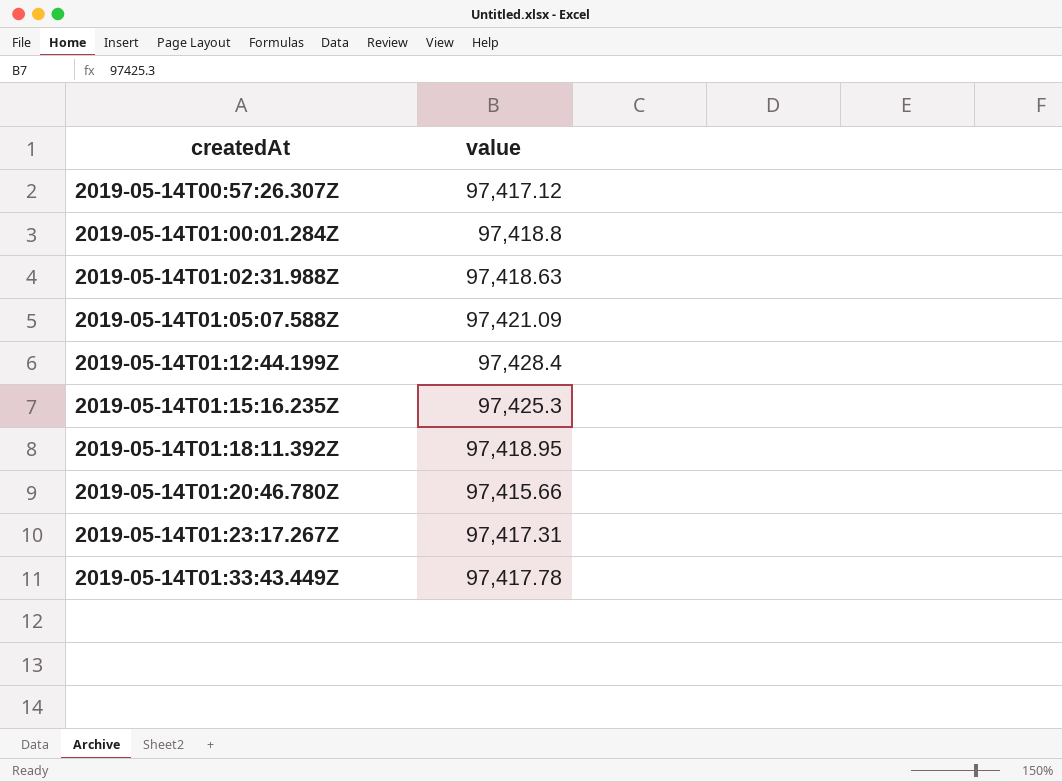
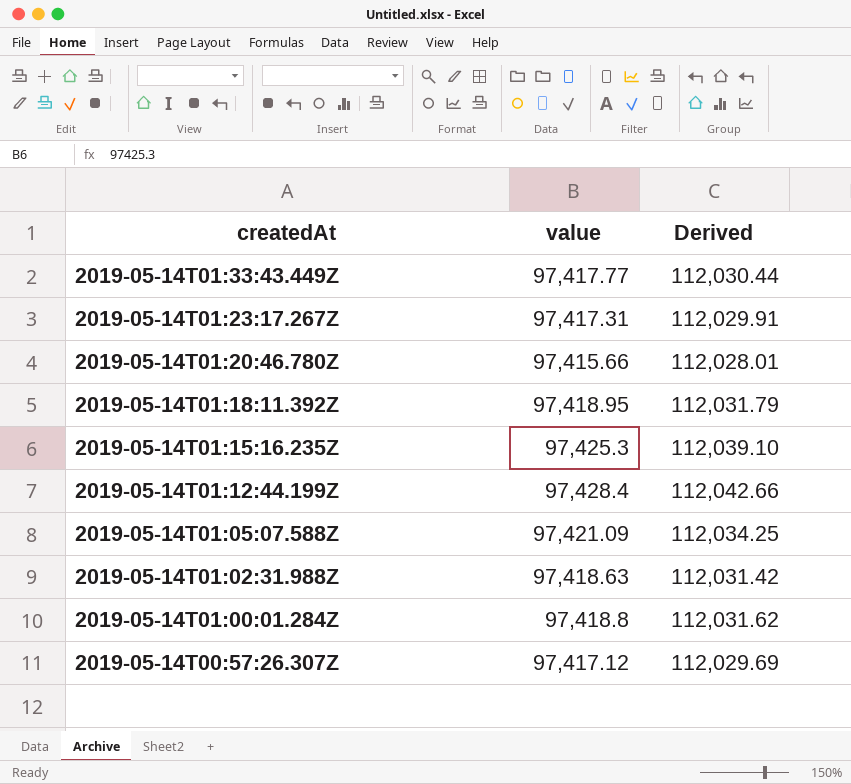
row order: createdAt ascending -> createdAt descending
column Derived | formula: none -> [value] * 1.15
2019-05-14T01:33:43.449Z | value: 97,417.78 -> 97,417.77

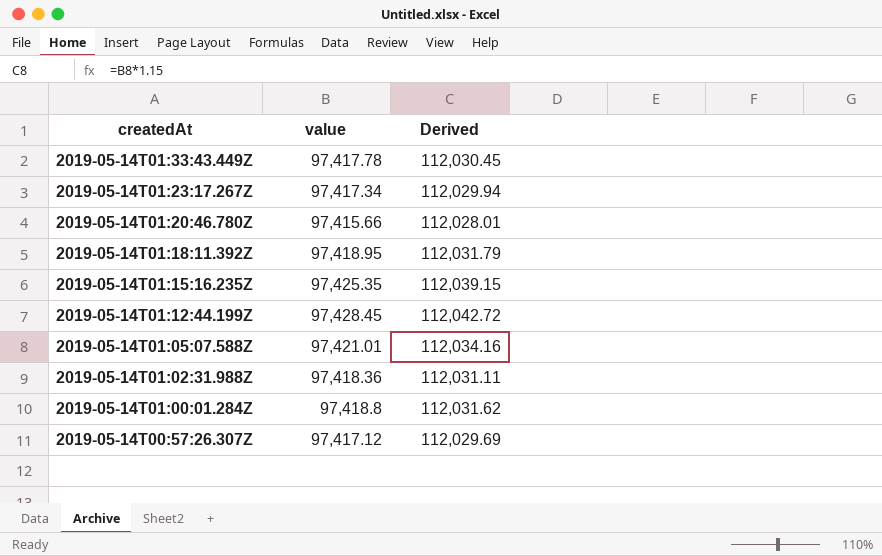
2019-05-14T01:33:43.449Z | value: 97,417.77 -> 97,417.78
2019-05-14T01:33:43.449Z | Derived: 112,030.44 -> 112,030.45
2019-05-14T01:23:17.267Z | value: 97,417.31 -> 97,417.34
2019-05-14T01:23:17.267Z | Derived: 112,029.91 -> 112,029.94
2019-05-14T01:15:16.235Z | value: 97,425.3 -> 97,425.35
2019-05-14T01:15:16.235Z | Derived: 112,039.10 -> 112,039.15
2019-05-14T01:12:44.199Z | value: 97,428.4 -> 97,428.45
2019-05-14T01:12:44.199Z | Derived: 112,042.66 -> 112,042.72
2019-05-14T01:05:07.588Z | value: 97,421.09 -> 97,421.01
2019-05-14T01:05:07.588Z | Derived: 112,034.25 -> 112,034.16
2019-05-14T01:02:31.988Z | value: 97,418.63 -> 97,418.36
2019-05-14T01:02:31.988Z | Derived: 112,031.42 -> 112,031.11

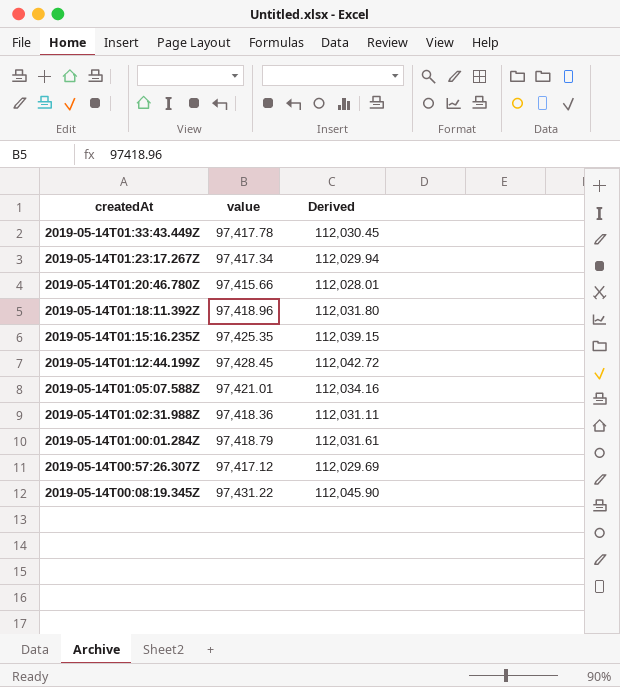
2019-05-14T01:18:11.392Z | value: 97,418.95 -> 97,418.96
2019-05-14T01:18:11.392Z | Derived: 112,031.79 -> 112,031.80
2019-05-14T01:00:01.284Z | value: 97,418.8 -> 97,418.79
2019-05-14T01:00:01.284Z | Derived: 112,031.62 -> 112,031.61
row 2019-05-14T00:08:19.345Z: none -> 97,431.22 | 112,045.90

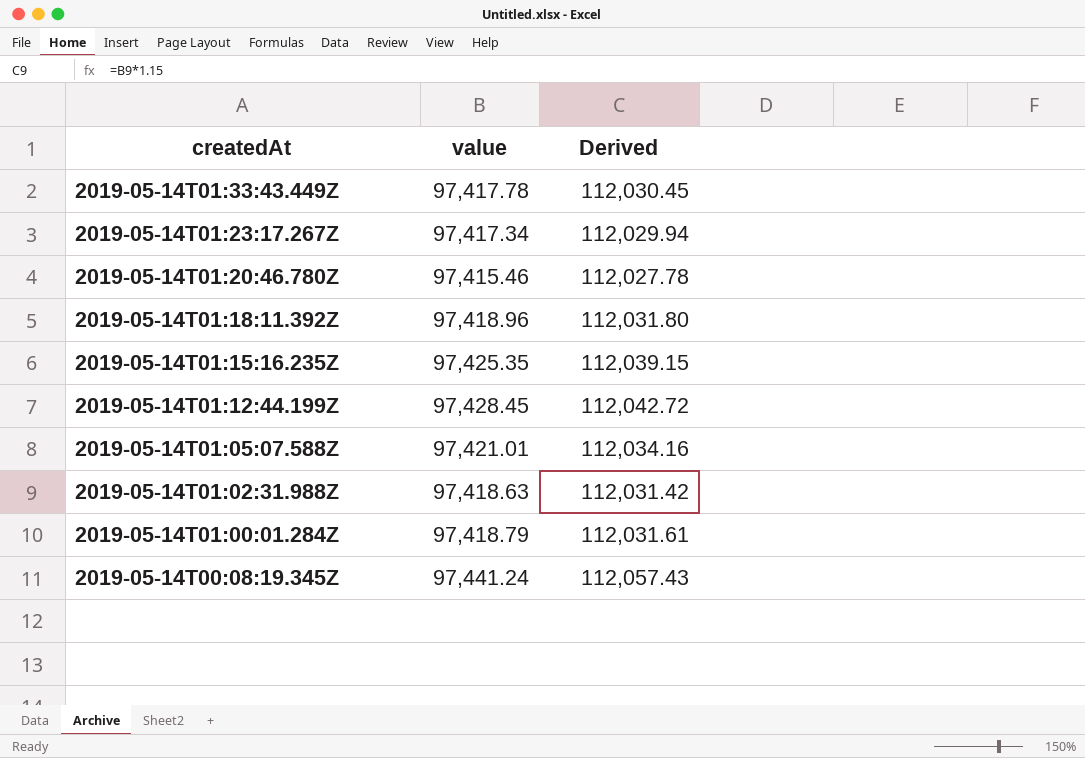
row 2019-05-14T00:57:26.307Z: 97,417.12 | 112,029.69 -> none
2019-05-14T01:20:46.780Z | value: 97,415.66 -> 97,415.46
2019-05-14T01:20:46.780Z | Derived: 112,028.01 -> 112,027.78
2019-05-14T01:02:31.988Z | value: 97,418.36 -> 97,418.63
2019-05-14T01:02:31.988Z | Derived: 112,031.11 -> 112,031.42
2019-05-14T00:08:19.345Z | value: 97,431.22 -> 97,441.24
2019-05-14T00:08:19.345Z | Derived: 112,045.90 -> 112,057.43

